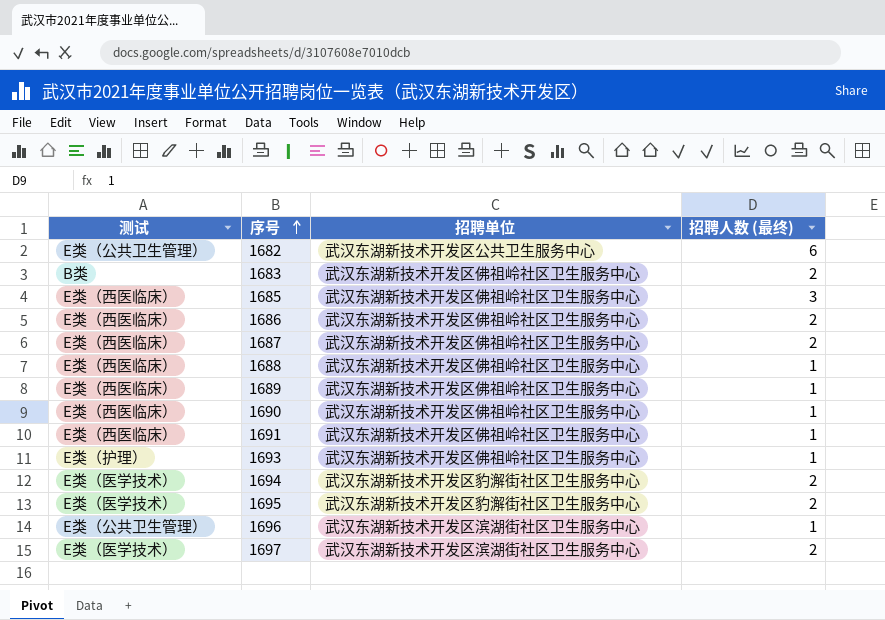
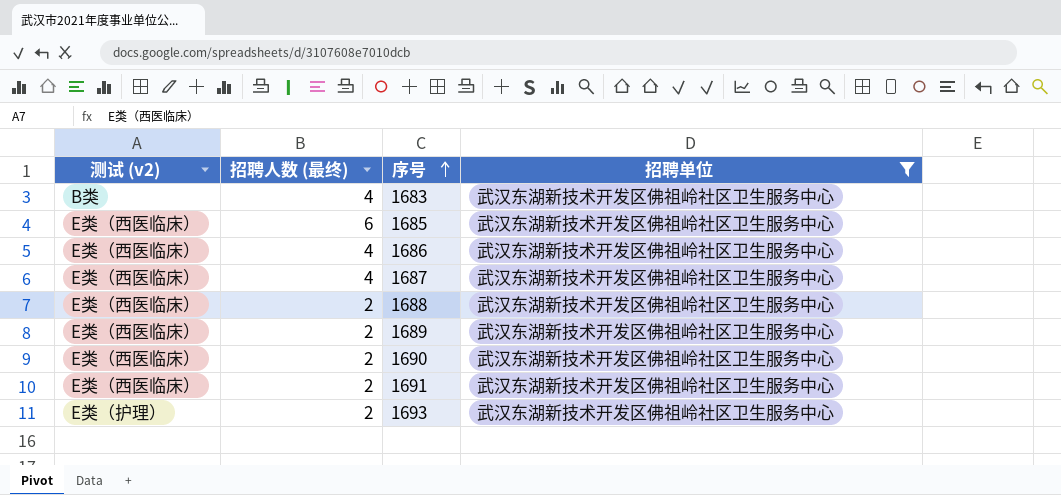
filter: none -> 招聘单位 = 武汉东湖新技术开发区佛祖岭社区卫生服务中心
column name: 测试 -> 测试 (v2)
column 招聘人数 (最终) | position: 4 -> 2
1683 | 招聘人数 (最终): 2 -> 4
1685 | 招聘人数 (最终): 3 -> 6
1686 | 招聘人数 (最终): 2 -> 4
1687 | 招聘人数 (最终): 2 -> 4
1688 | 招聘人数 (最终): 1 -> 2
1689 | 招聘人数 (最终): 1 -> 2
1690 | 招聘人数 (最终): 1 -> 2
1691 | 招聘人数 (最终): 1 -> 2
1693 | 招聘人数 (最终): 1 -> 2

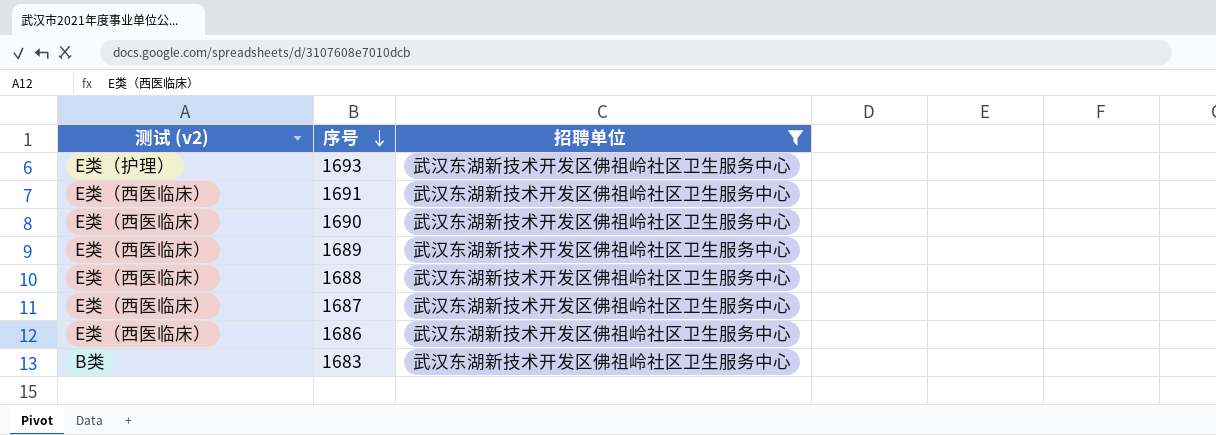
row order: 序号 ascending -> 序号 descending
column 招聘人数 (最终) | position: 2 -> none
row 1685: E类（西医临床） | 6 | 武汉东湖新技术开发区佛祖岭社区卫生服务中心 -> none

